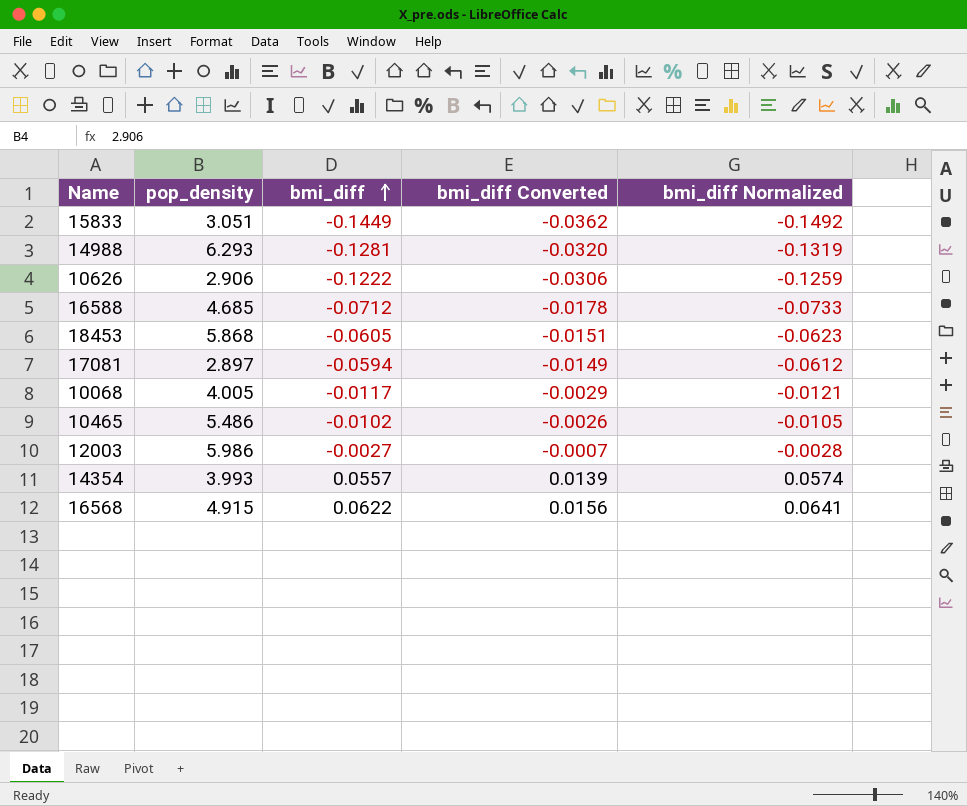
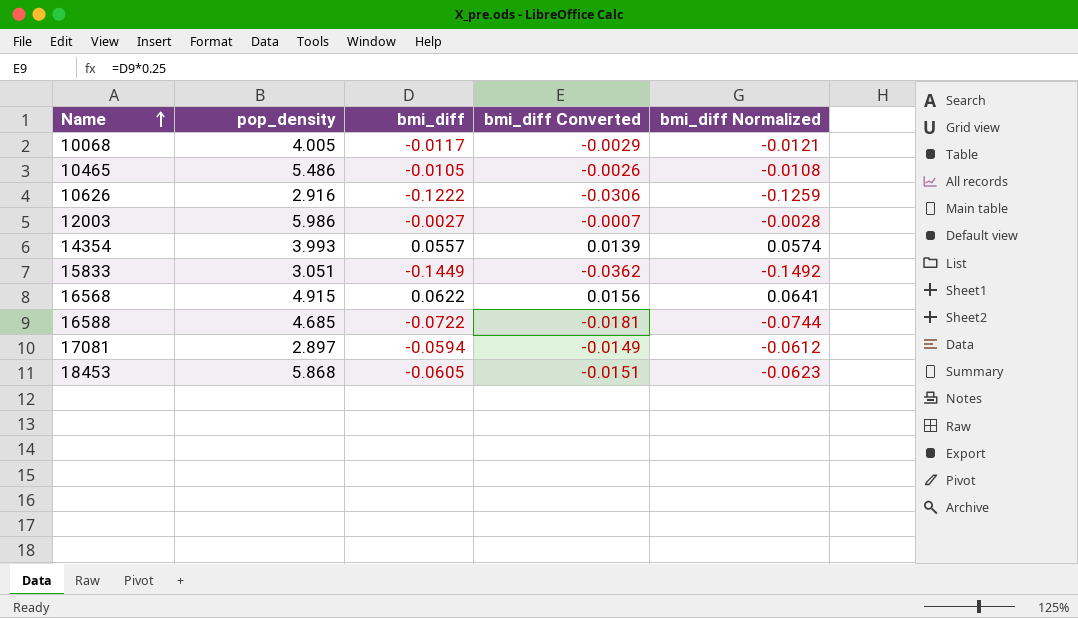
row order: bmi_diff ascending -> Name ascending
row 14988: 6.293 | -0.1281 | -0.0320 | -0.1319 -> none
10465 | bmi_diff: -0.0102 -> -0.0105
10465 | bmi_diff Normalized: -0.0105 -> -0.0108
10626 | pop_density: 2.906 -> 2.916
16588 | bmi_diff: -0.0712 -> -0.0722
16588 | bmi_diff Converted: -0.0178 -> -0.0181
16588 | bmi_diff Normalized: -0.0733 -> -0.0744

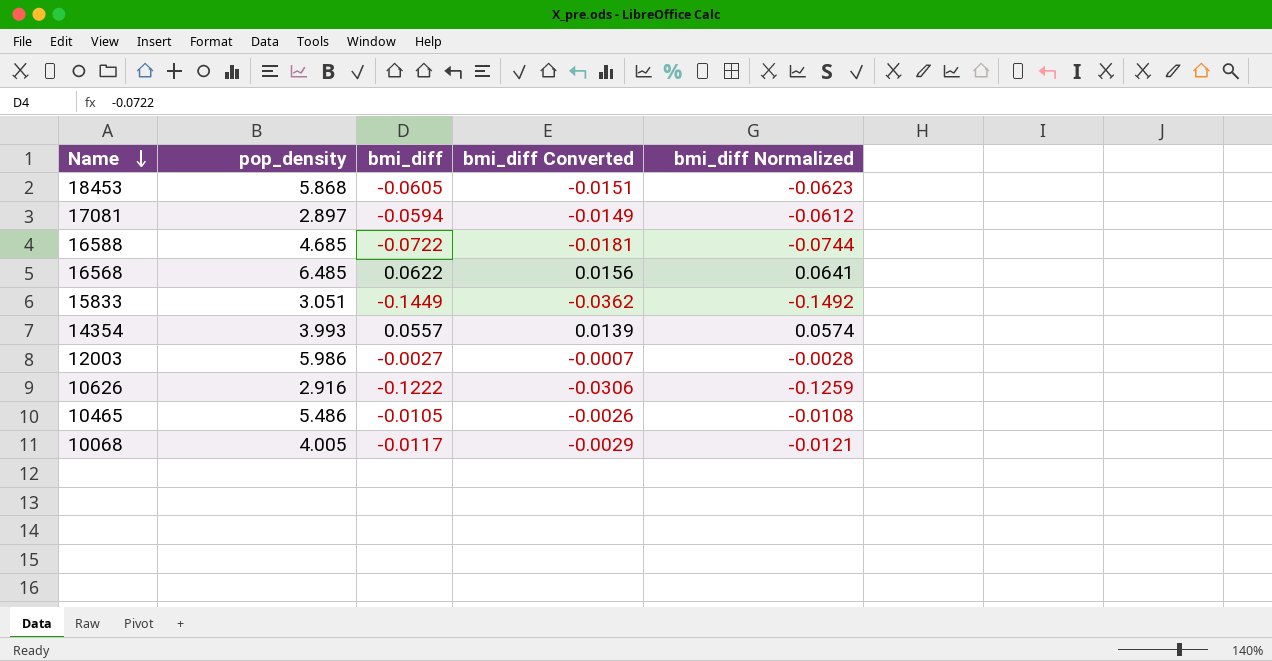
row order: Name ascending -> Name descending
16568 | pop_density: 4.915 -> 6.485

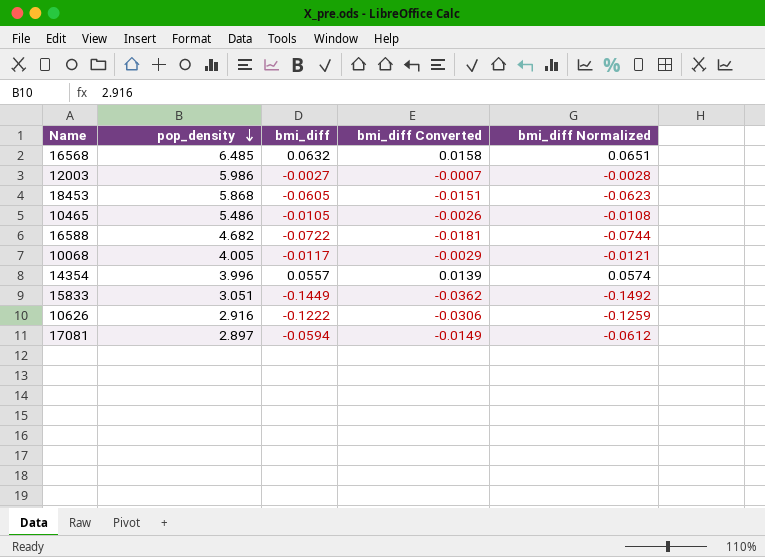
row order: Name descending -> pop_density descending
16568 | bmi_diff: 0.0622 -> 0.0632
16568 | bmi_diff Converted: 0.0156 -> 0.0158
16568 | bmi_diff Normalized: 0.0641 -> 0.0651
16588 | pop_density: 4.685 -> 4.682
14354 | pop_density: 3.993 -> 3.996

